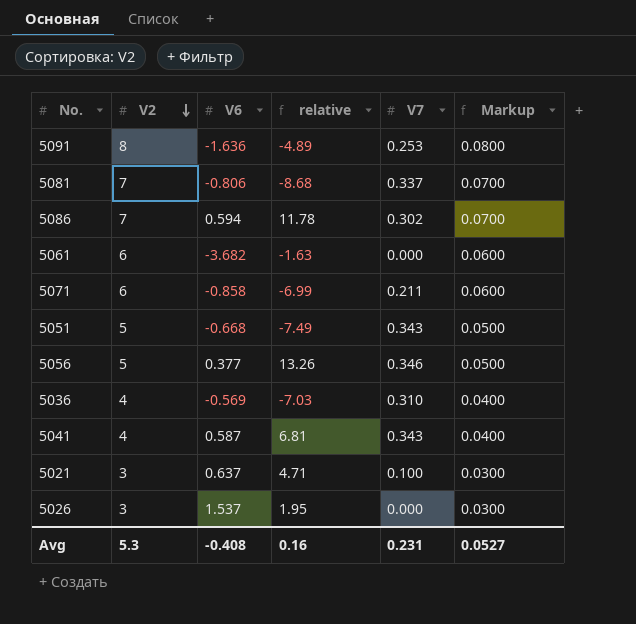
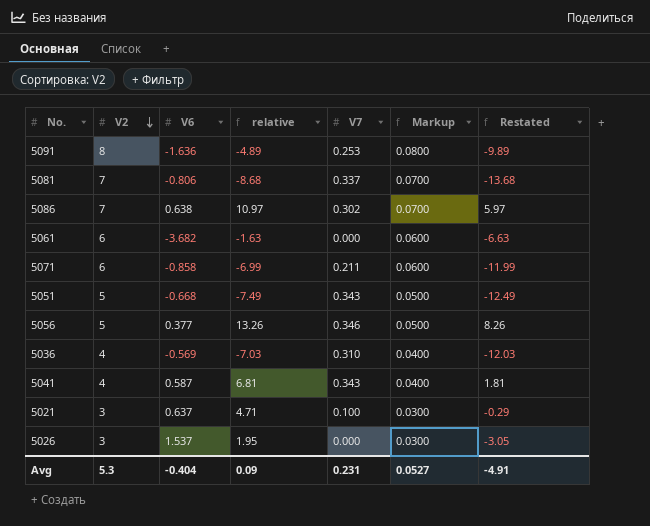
column Restated | formula: none -> [relative] - 5
5086 | V6: 0.594 -> 0.638
5086 | relative: 11.78 -> 10.97
Avg | V6: -0.408 -> -0.404
Avg | relative: 0.16 -> 0.09

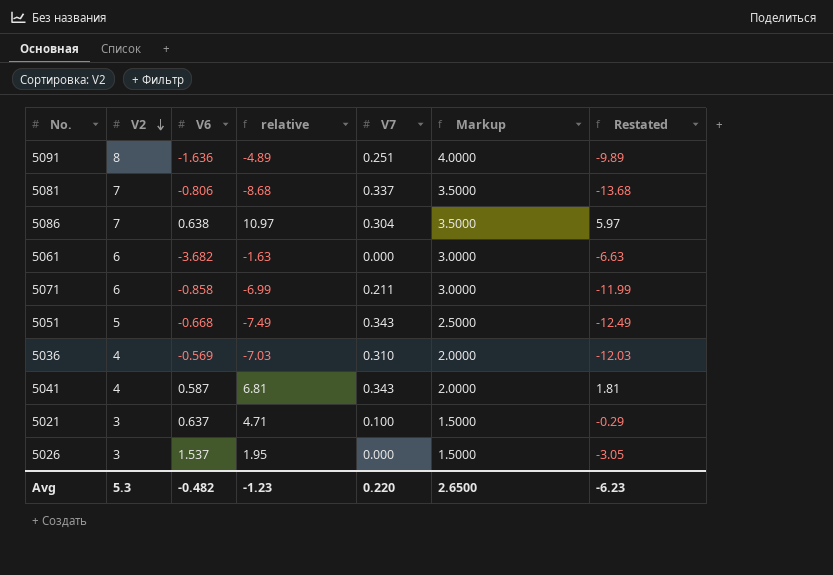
column Markup | formula: [V2] * 0.01 -> [V2] * 0.5
row 5056: 5 | 0.377 | 13.26 | 0.346 | 0.0500 | 8.26 -> none
5091 | V7: 0.253 -> 0.251
5086 | V7: 0.302 -> 0.304
Avg | V6: -0.404 -> -0.482
Avg | relative: 0.09 -> -1.23
Avg | V7: 0.231 -> 0.220
Avg | Markup: 0.0527 -> 2.6500
Avg | Restated: -4.91 -> -6.23

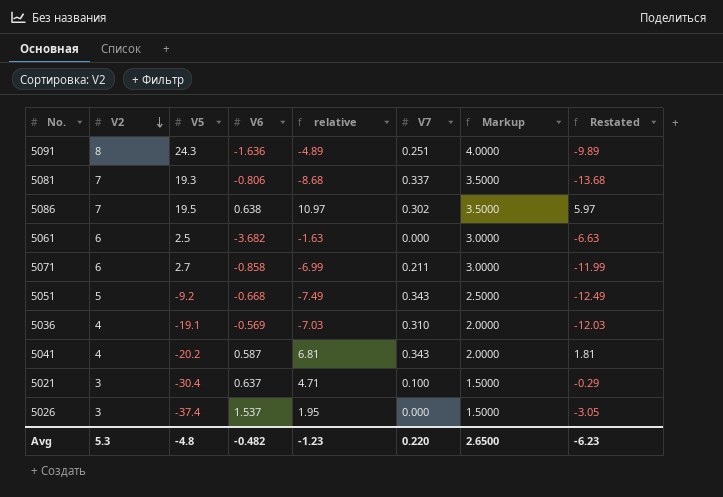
column V5 | position: none -> 3
5086 | V7: 0.304 -> 0.302

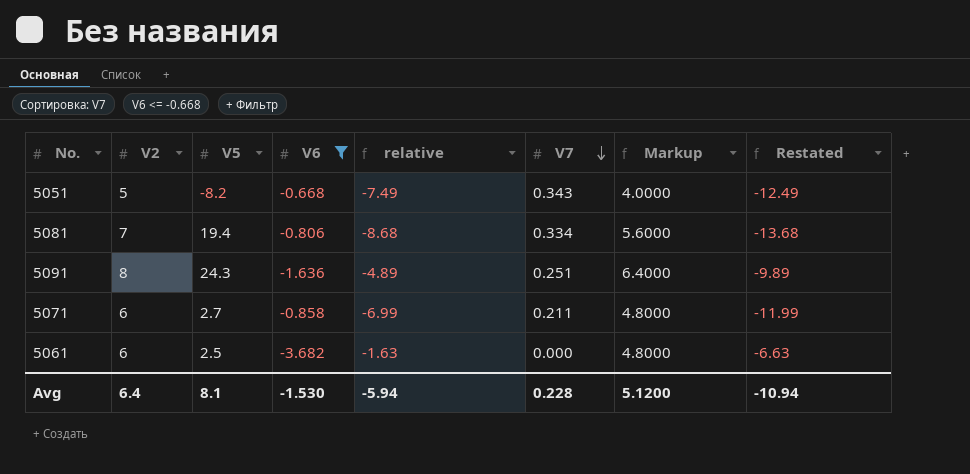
filter: none -> V6 <= -0.668
row order: V2 descending -> V7 descending
column Markup | formula: [V2] * 0.5 -> [V2] * 0.8
5051 | V5: -9.2 -> -8.2
5081 | V5: 19.3 -> 19.4
5081 | V7: 0.337 -> 0.334
Avg | V2: 5.3 -> 6.4
Avg | V5: -4.8 -> 8.1
Avg | V6: -0.482 -> -1.530
Avg | relative: -1.23 -> -5.94
Avg | V7: 0.220 -> 0.228
Avg | Markup: 2.6500 -> 5.1200
Avg | Restated: -6.23 -> -10.94

